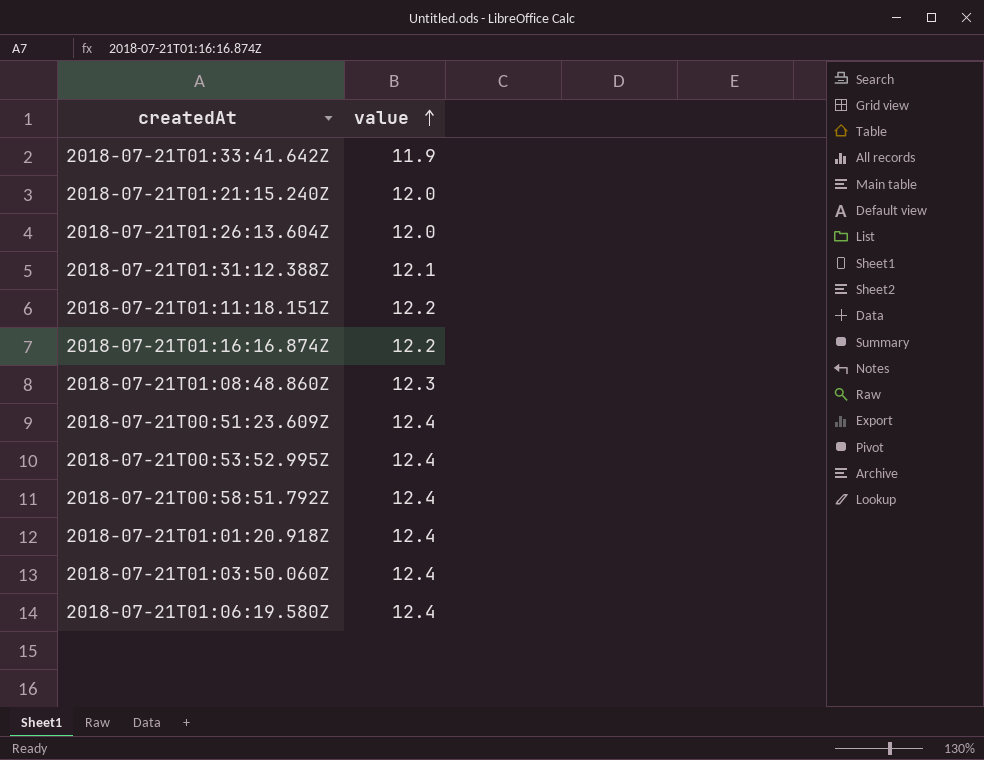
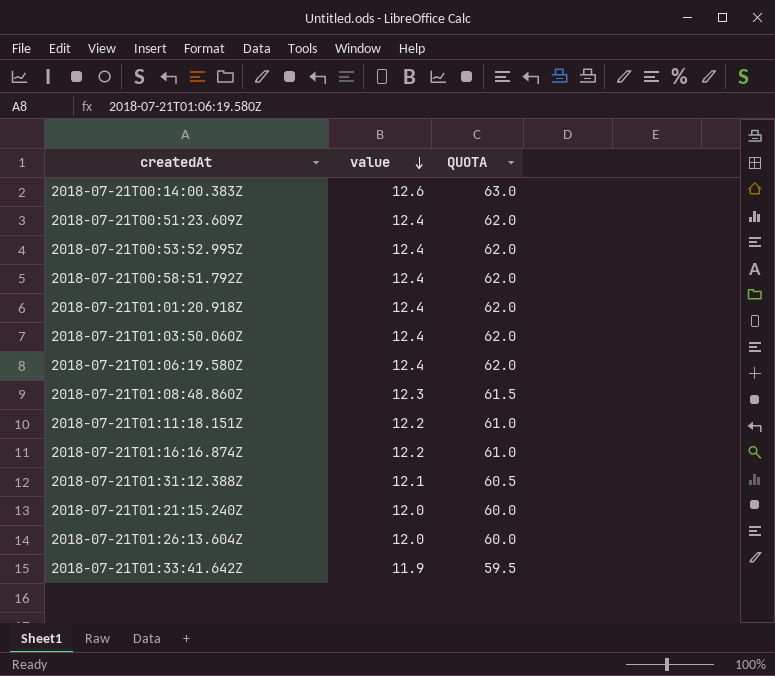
row order: value ascending -> value descending
column QUOTA | formula: none -> [value] * 5
row 2018-07-21T00:14:00.383Z: none -> 12.6 | 63.0

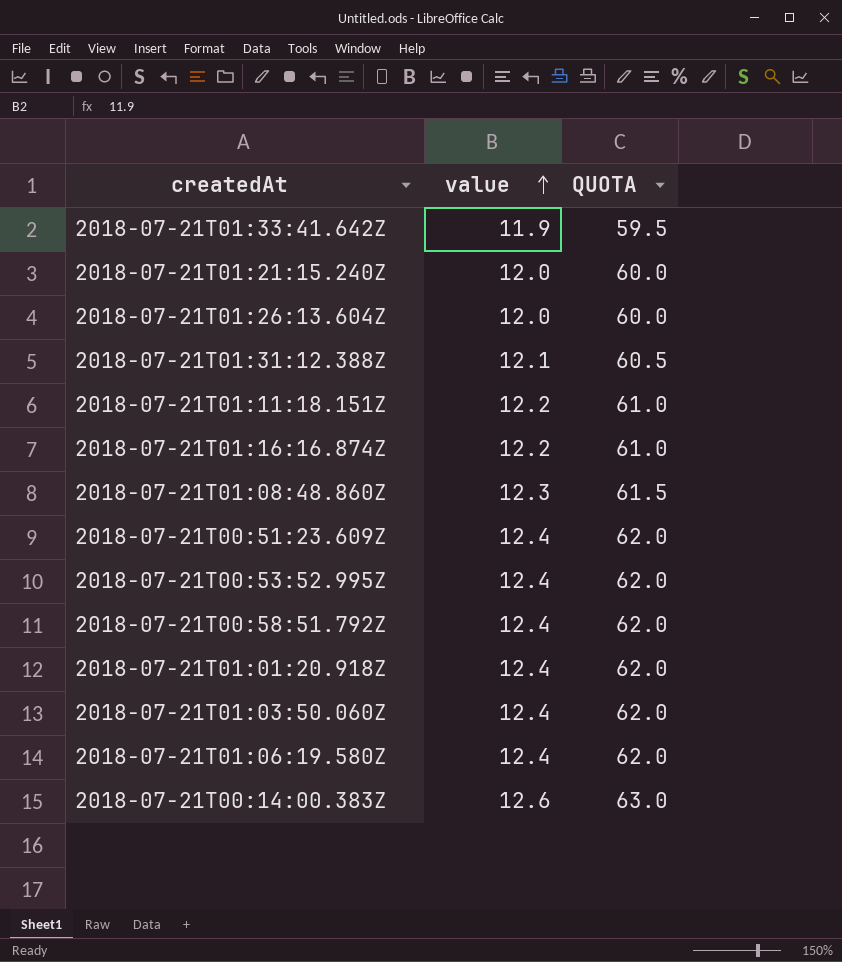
row order: value descending -> value ascending

